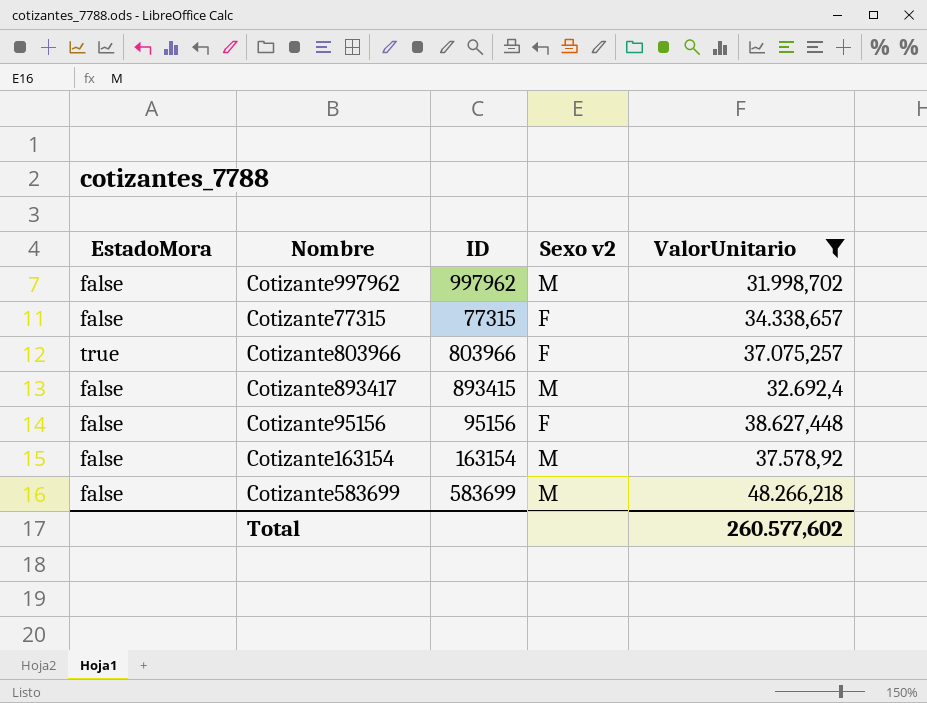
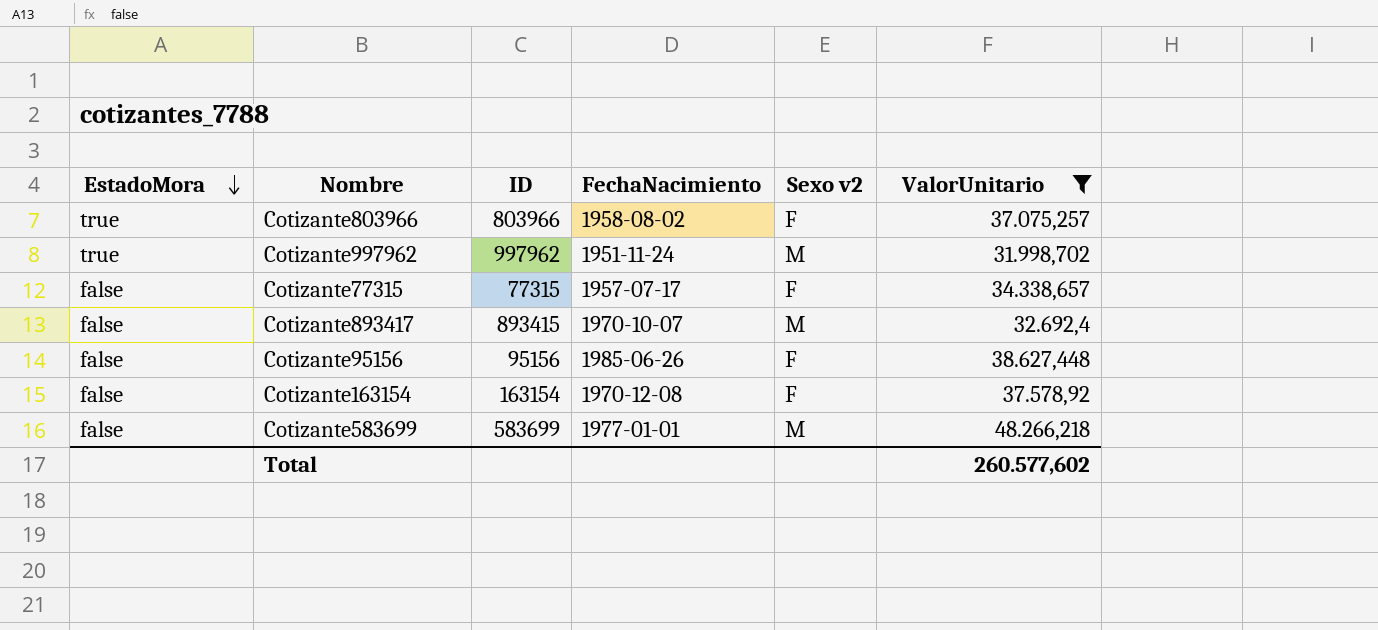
row order: none -> EstadoMora descending
column FechaNacimiento | position: none -> 4
Cotizante997962 | EstadoMora: false -> true
Cotizante163154 | Sexo v2: M -> F

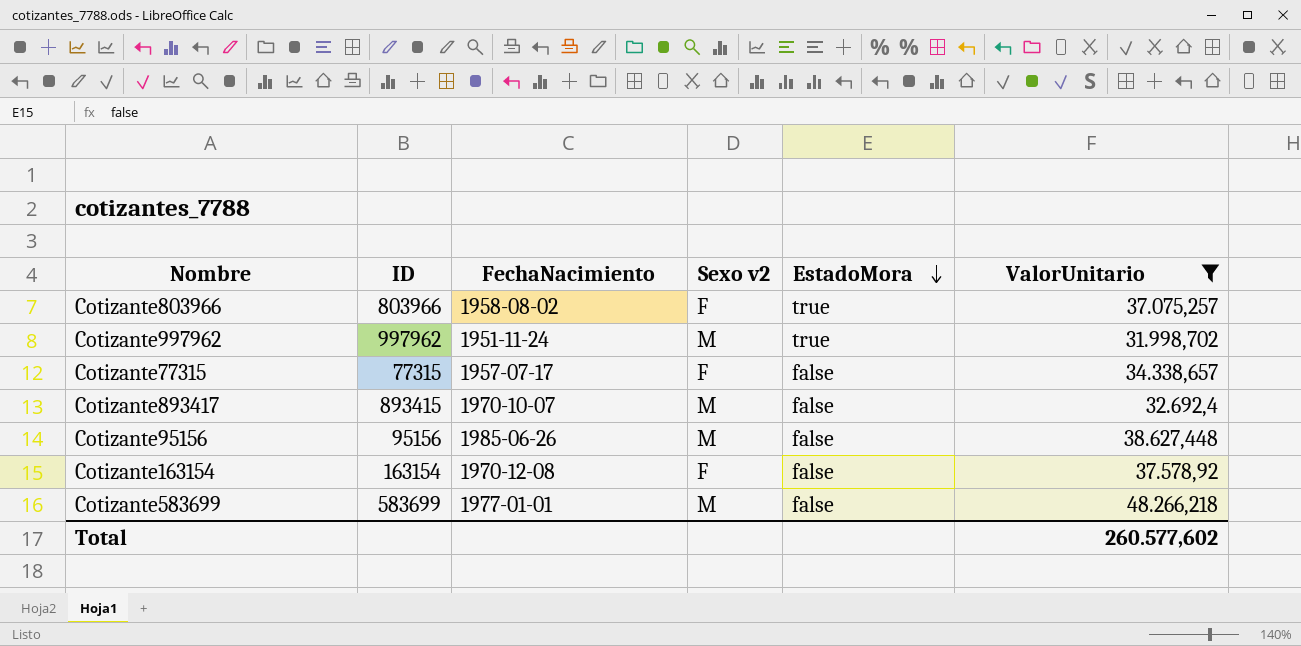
column EstadoMora | position: 1 -> 5
Cotizante95156 | Sexo v2: F -> M

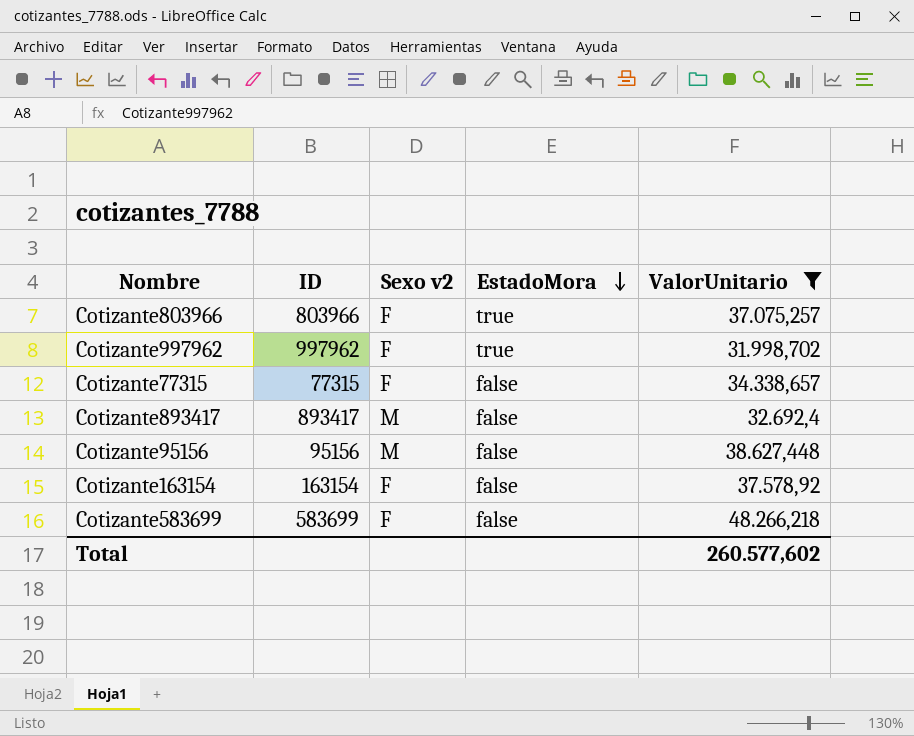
column FechaNacimiento | position: 3 -> none
Cotizante997962 | Sexo v2: M -> F
Cotizante893417 | ID: 893415 -> 893417
Cotizante583699 | Sexo v2: M -> F

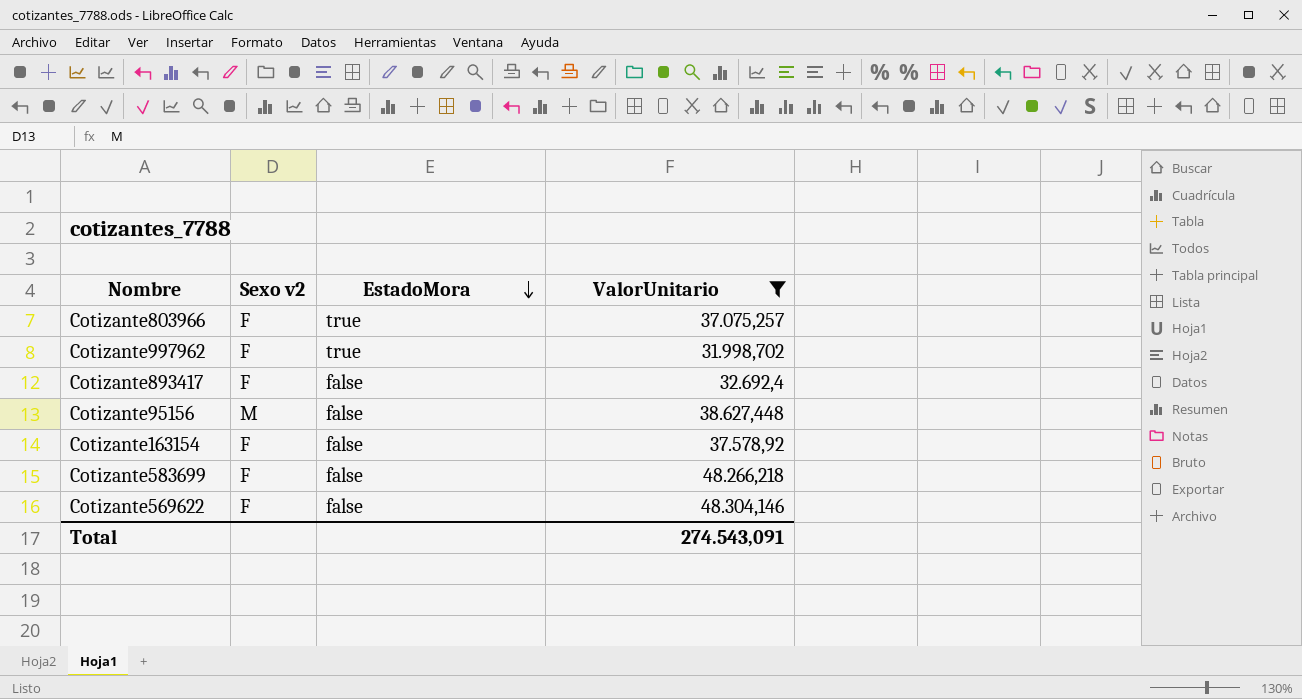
column ID | position: 2 -> none
row Cotizante77315: 77315 | F | false | 34.338,657 -> none
Cotizante893417 | Sexo v2: M -> F
row Cotizante569622: none -> F | false | 48.304,146
Total | ValorUnitario: 260.577,602 -> 274.543,091

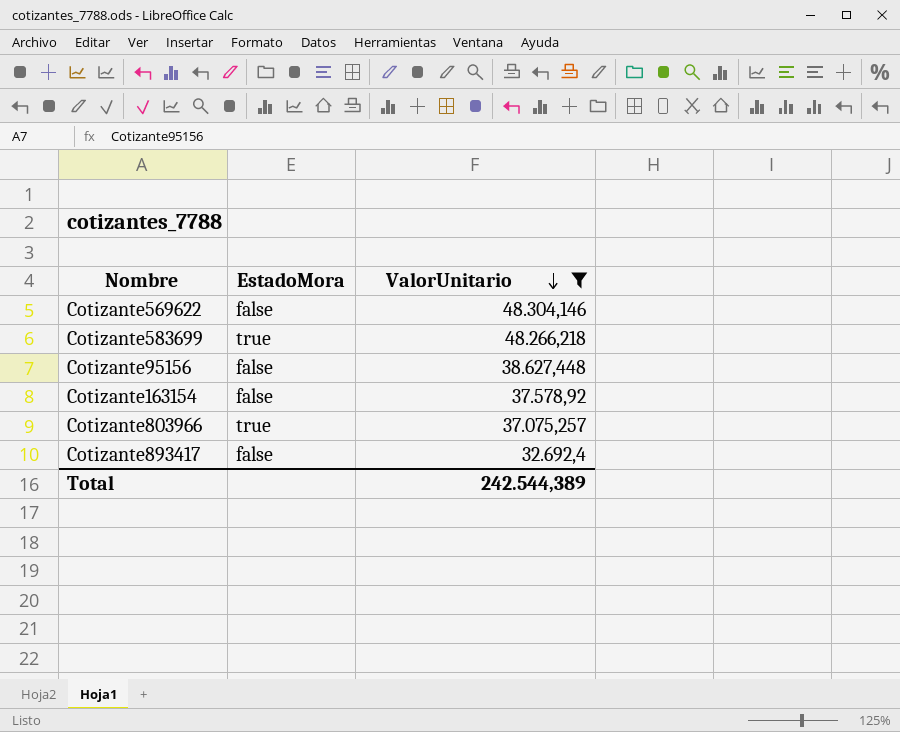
row order: EstadoMora descending -> ValorUnitario descending
column Sexo v2 | position: 2 -> none
row Cotizante997962: F | true | 31.998,702 -> none
Cotizante583699 | EstadoMora: false -> true
Total | ValorUnitario: 274.543,091 -> 242.544,389

